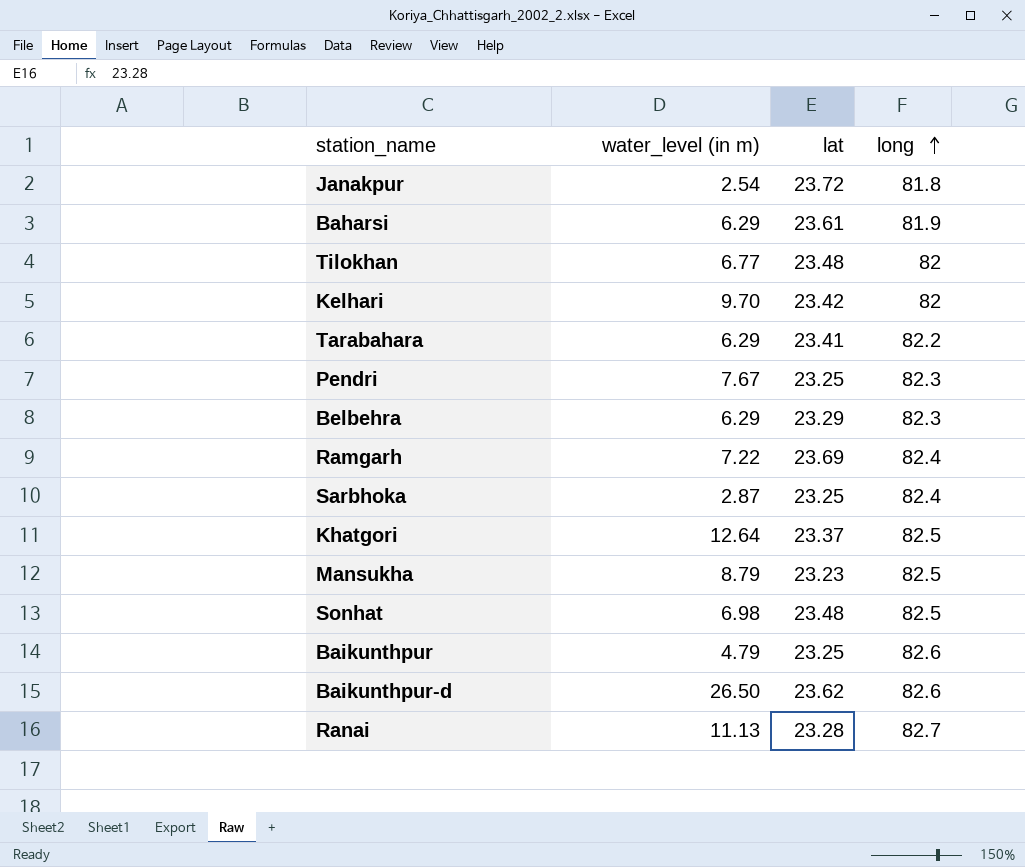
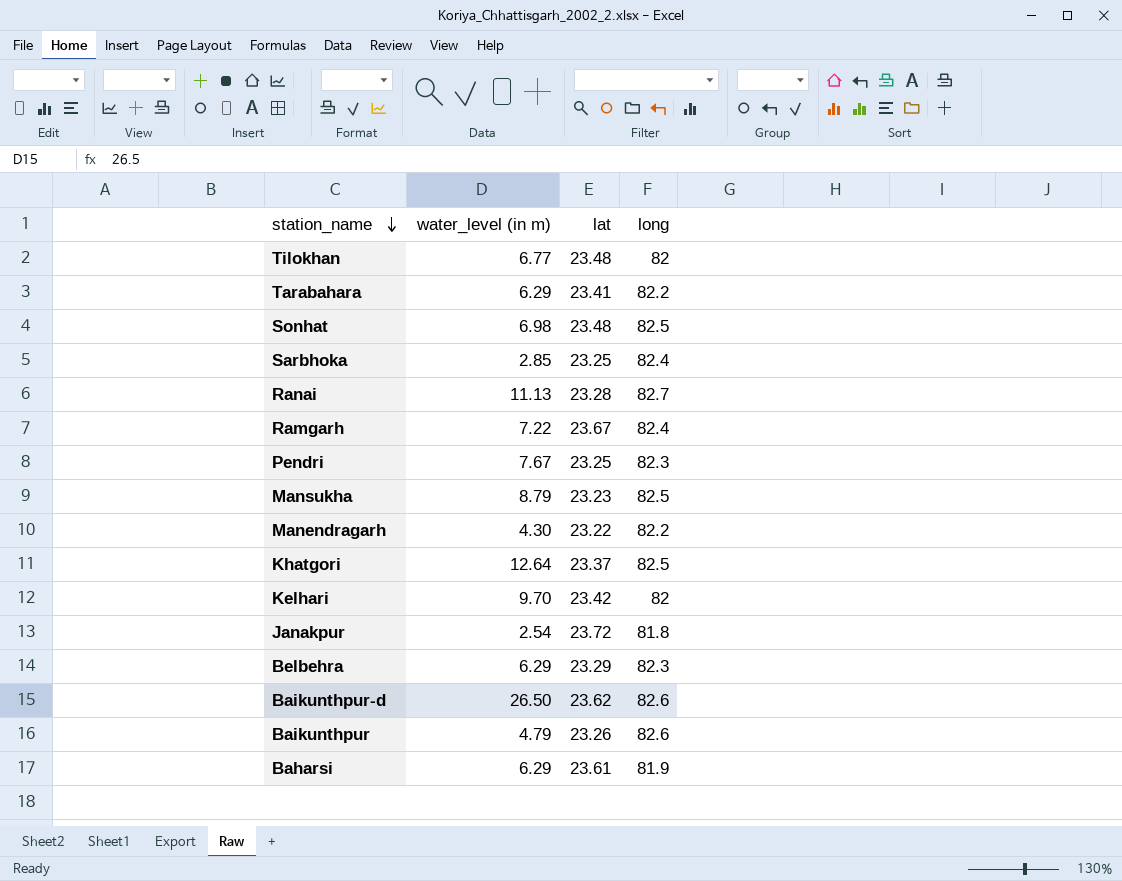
row order: long ascending -> station_name descending
Sarbhoka | water_level (in m): 2.87 -> 2.85
Ramgarh | lat: 23.69 -> 23.67
row Manendragarh: none -> 4.30 | 23.22 | 82.2
Baikunthpur | lat: 23.25 -> 23.26

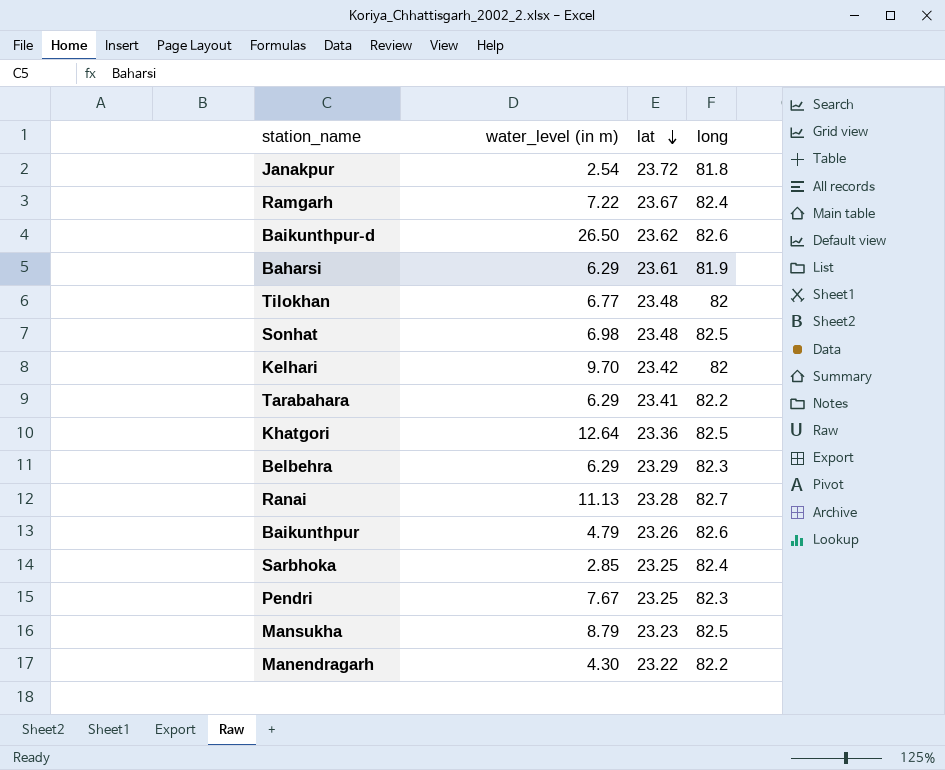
row order: station_name descending -> lat descending
Khatgori | lat: 23.37 -> 23.36

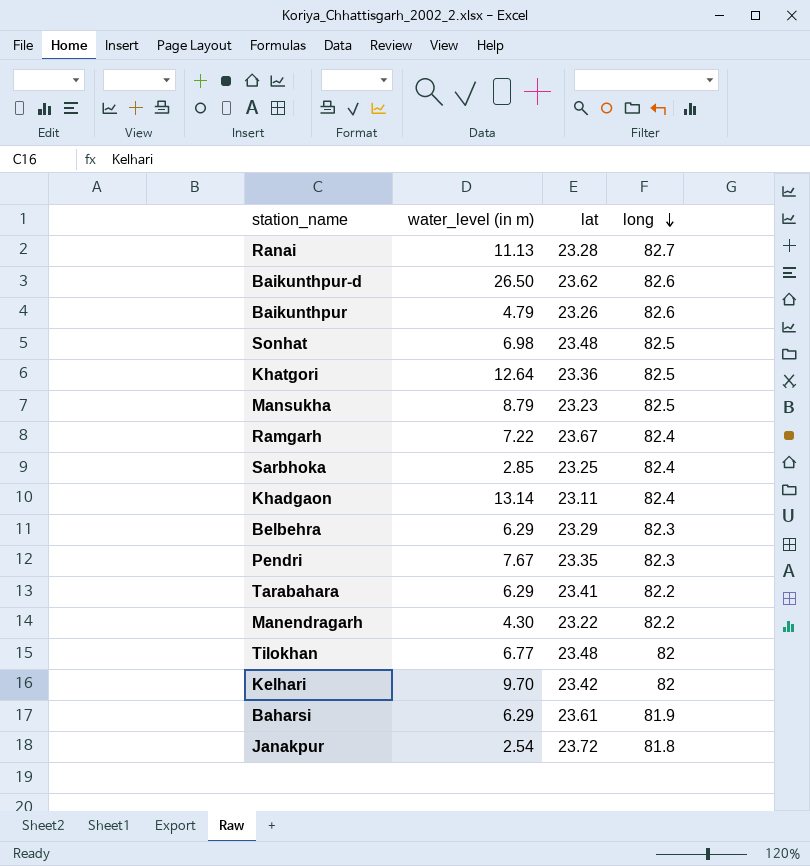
row order: lat descending -> long descending
row Khadgaon: none -> 13.14 | 23.11 | 82.4
Pendri | lat: 23.25 -> 23.35

